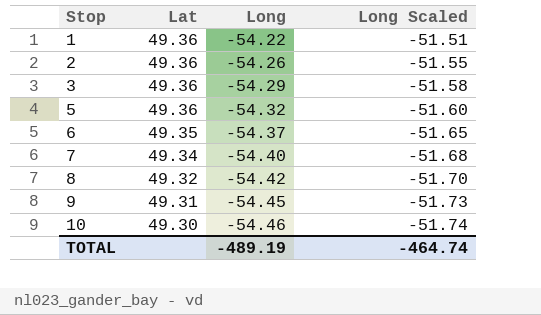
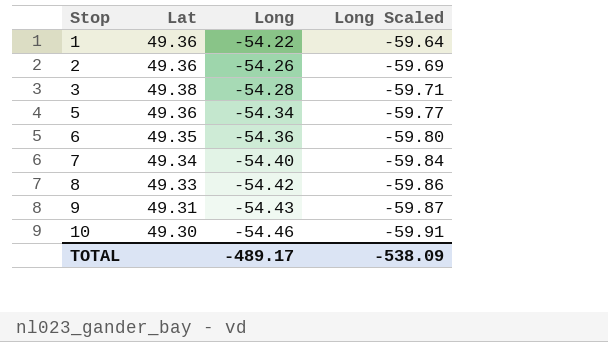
column Long Scaled | formula: [Long] * 0.95 -> [Long] * 1.1
3 | Lat: 49.36 -> 49.38
3 | Long: -54.29 -> -54.28
5 | Long: -54.32 -> -54.34
6 | Long: -54.37 -> -54.36
8 | Lat: 49.32 -> 49.33
9 | Long: -54.45 -> -54.43
TOTAL | Long: -489.19 -> -489.17
TOTAL | Long Scaled: -464.74 -> -538.09

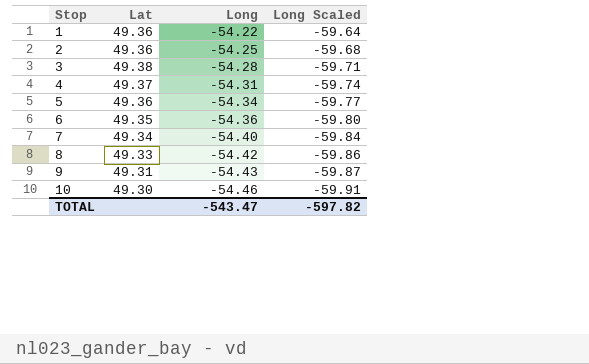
2 | Long: -54.26 -> -54.25
2 | Long Scaled: -59.69 -> -59.68
row 4: none -> 49.37 | -54.31 | -59.74
TOTAL | Long: -489.17 -> -543.47
TOTAL | Long Scaled: -538.09 -> -597.82

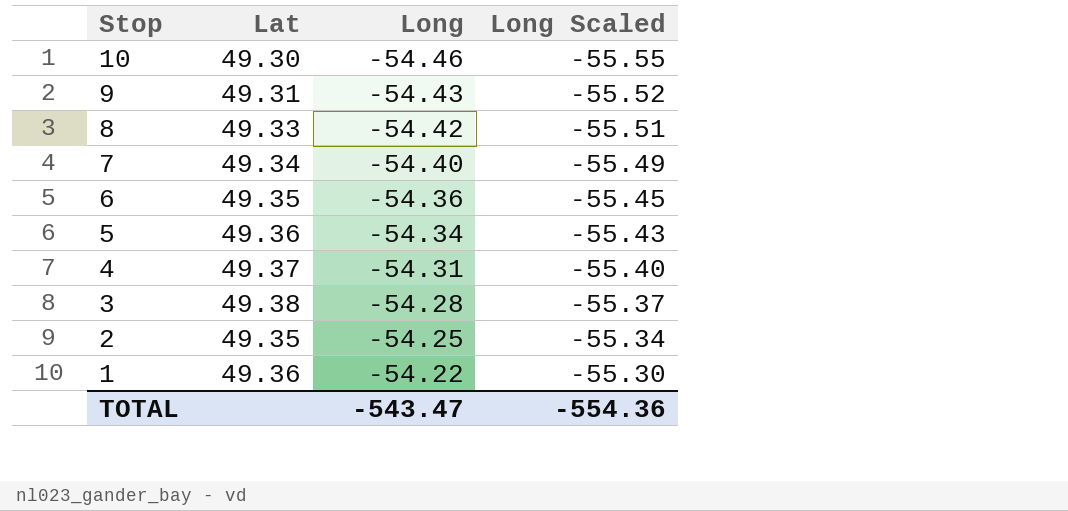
row order: Stop ascending -> Stop descending
column Long Scaled | formula: [Long] * 1.1 -> [Long] * 1.02
2 | Lat: 49.36 -> 49.35
TOTAL | Long Scaled: -597.82 -> -554.36

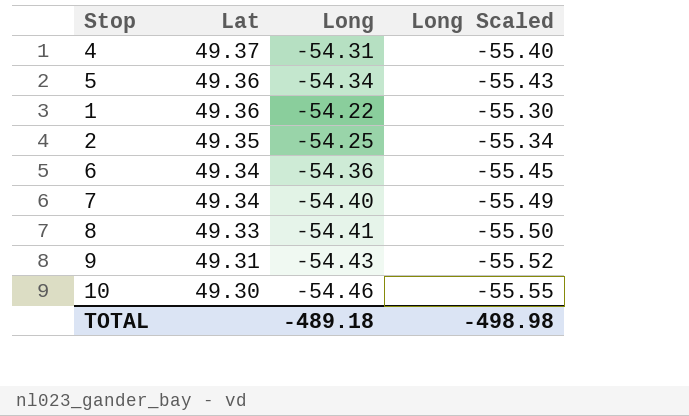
row order: Stop descending -> Lat descending
row 3: 49.38 | -54.28 | -55.37 -> none
6 | Lat: 49.35 -> 49.34
8 | Long: -54.42 -> -54.41
8 | Long Scaled: -55.51 -> -55.50
TOTAL | Long: -543.47 -> -489.18
TOTAL | Long Scaled: -554.36 -> -498.98

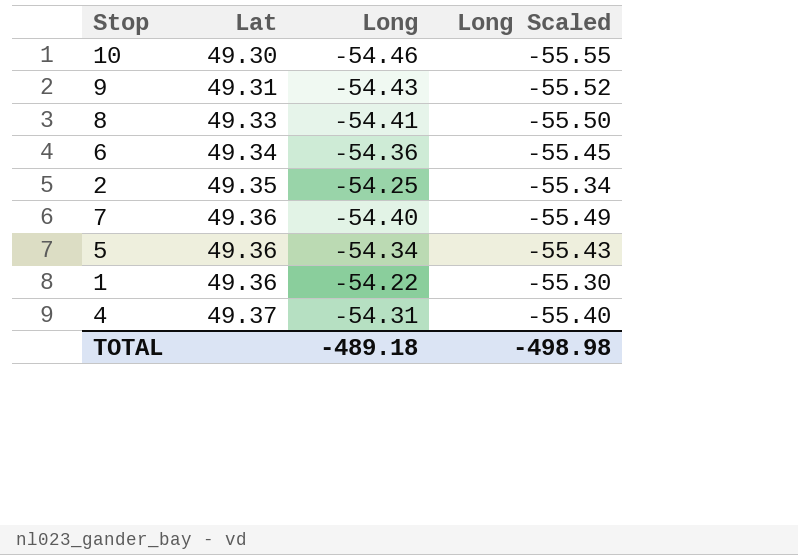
row order: Lat descending -> Lat ascending
7 | Lat: 49.34 -> 49.36

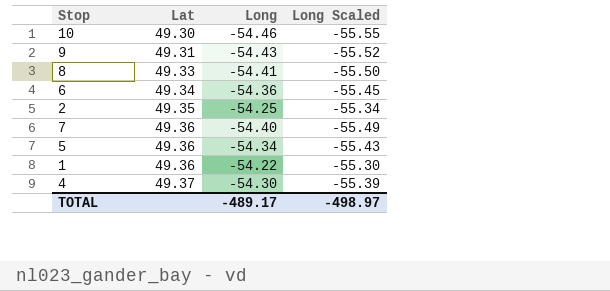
4 | Long: -54.31 -> -54.30
4 | Long Scaled: -55.40 -> -55.39
TOTAL | Long: -489.18 -> -489.17
TOTAL | Long Scaled: -498.98 -> -498.97

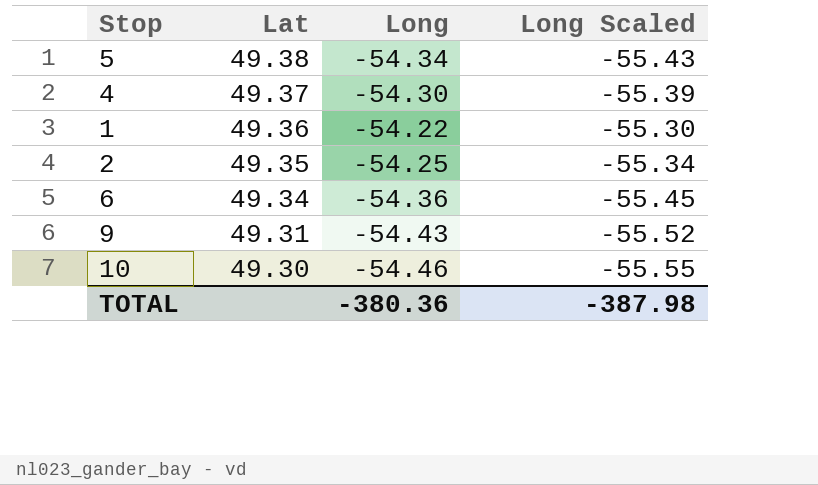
row order: Lat ascending -> Lat descending
row 8: 49.33 | -54.41 | -55.50 -> none
row 7: 49.36 | -54.40 | -55.49 -> none
5 | Lat: 49.36 -> 49.38
TOTAL | Long: -489.17 -> -380.36
TOTAL | Long Scaled: -498.97 -> -387.98

